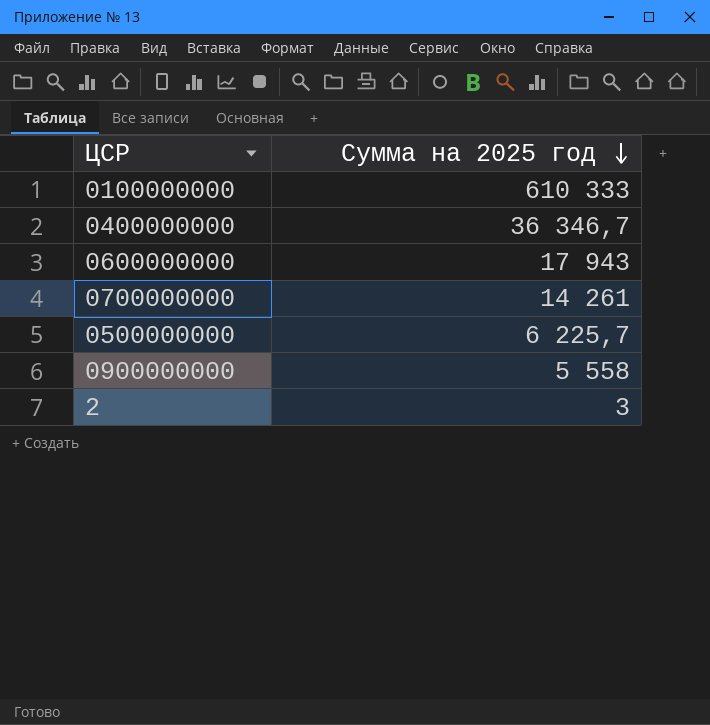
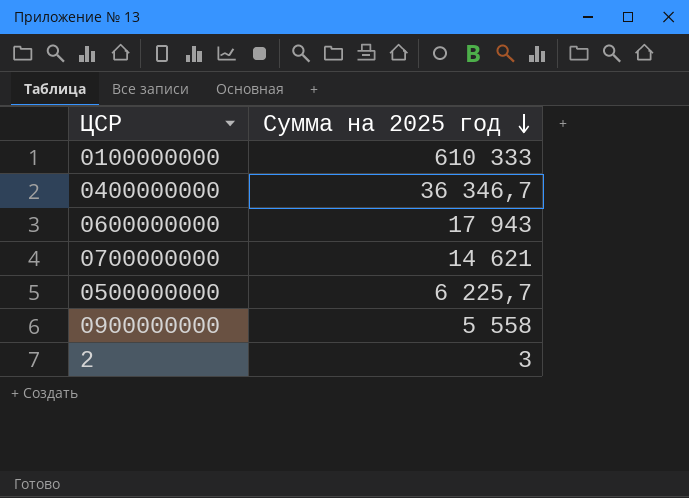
0700000000 | Сумма на 2025 год: 14 261 -> 14 621

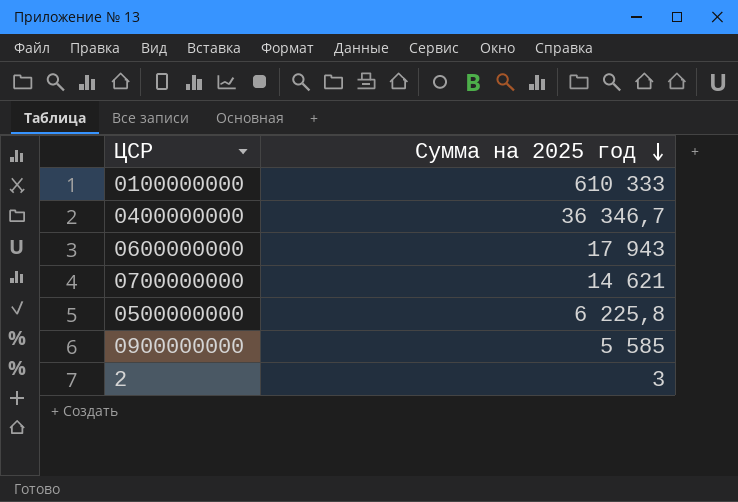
0500000000 | Сумма на 2025 год: 6 225,7 -> 6 225,8
0900000000 | Сумма на 2025 год: 5 558 -> 5 585

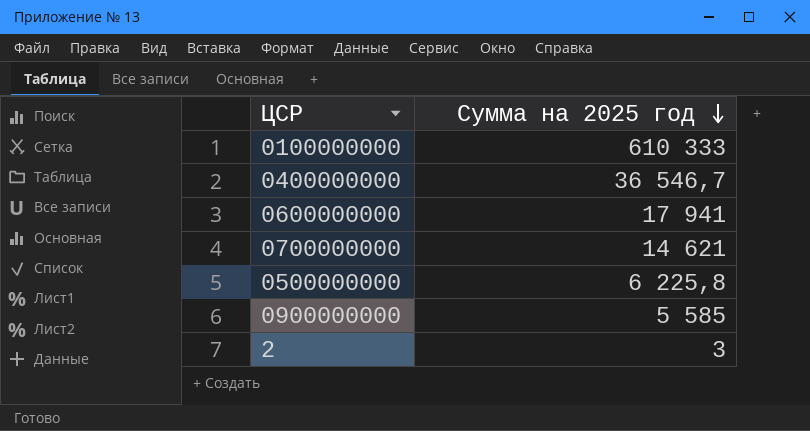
0400000000 | Сумма на 2025 год: 36 346,7 -> 36 546,7
0600000000 | Сумма на 2025 год: 17 943 -> 17 941

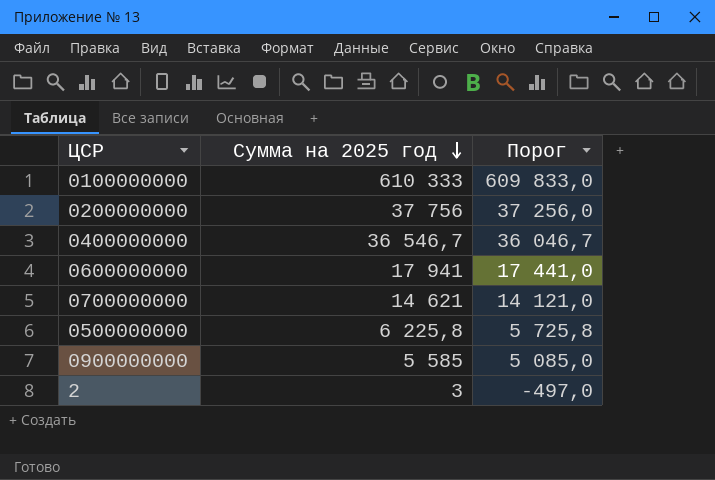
column Порог | formula: none -> [Сумма на 2025 год] - 500
row 0200000000: none -> 37 756 | 37 256,0

